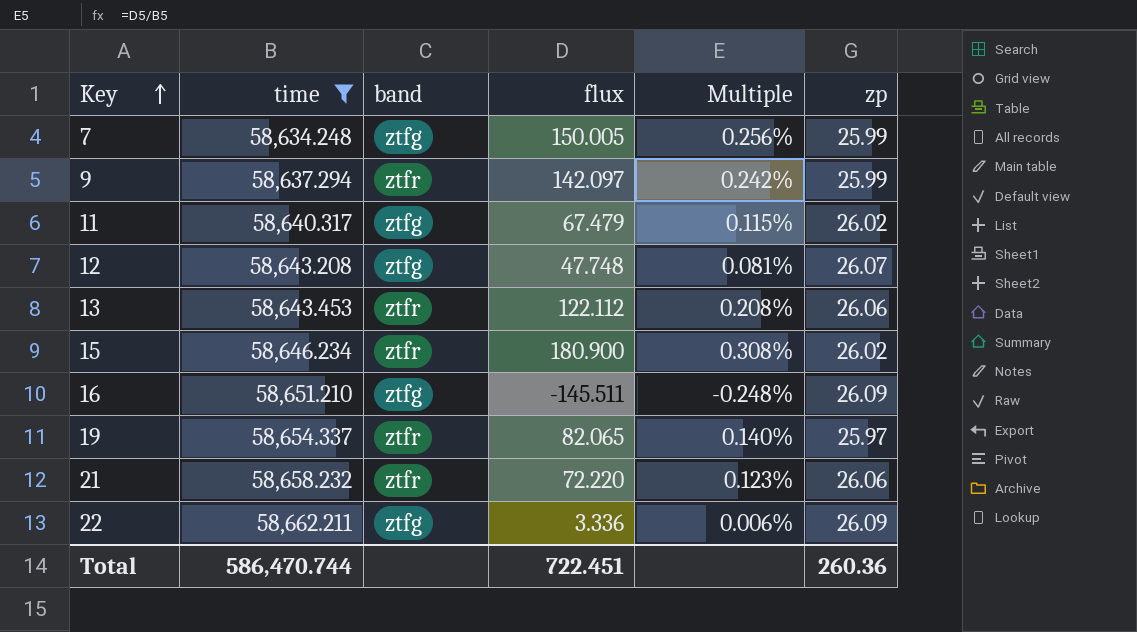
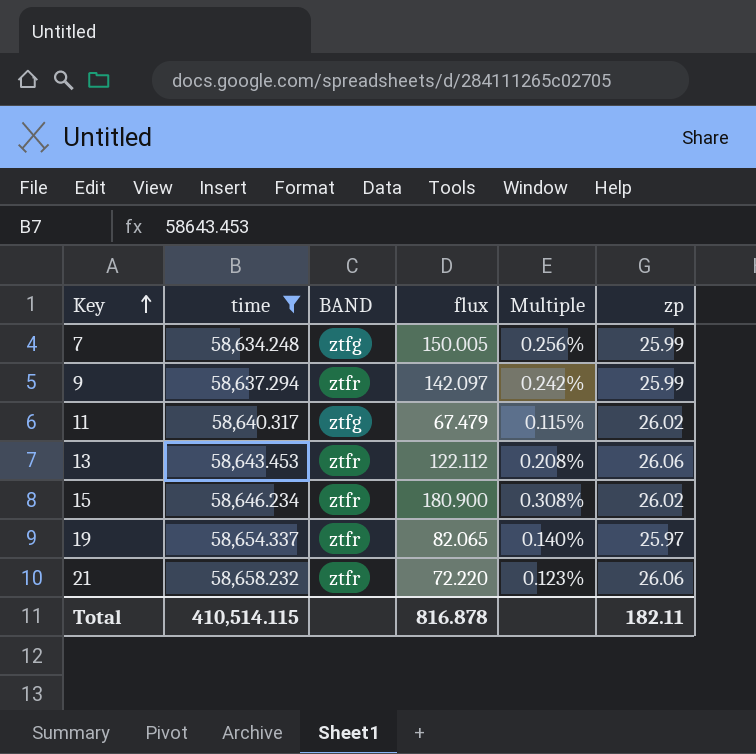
column name: band -> BAND
row 12: 58,643.208 | ztfg | 47.748 | 0.081% | 26.07 -> none
row 16: 58,651.210 | ztfg | -145.511 | -0.248% | 26.09 -> none
row 22: 58,662.211 | ztfg | 3.336 | 0.006% | 26.09 -> none
Total | time: 586,470.744 -> 410,514.115
Total | flux: 722.451 -> 816.878
Total | zp: 260.36 -> 182.11

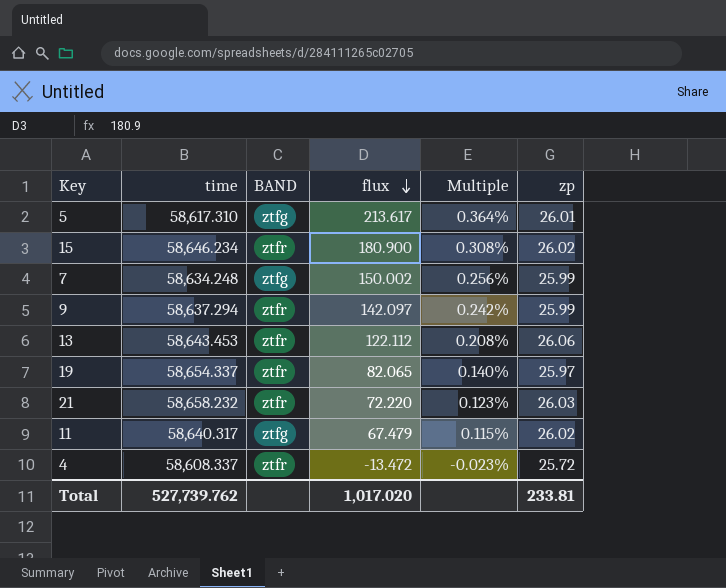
filter: time >= 58,634.248 -> none
row order: Key ascending -> flux descending
7 | flux: 150.005 -> 150.002
21 | zp: 26.06 -> 26.03
Total | time: 410,514.115 -> 527,739.762
Total | flux: 816.878 -> 1,017.020
Total | zp: 182.11 -> 233.81

